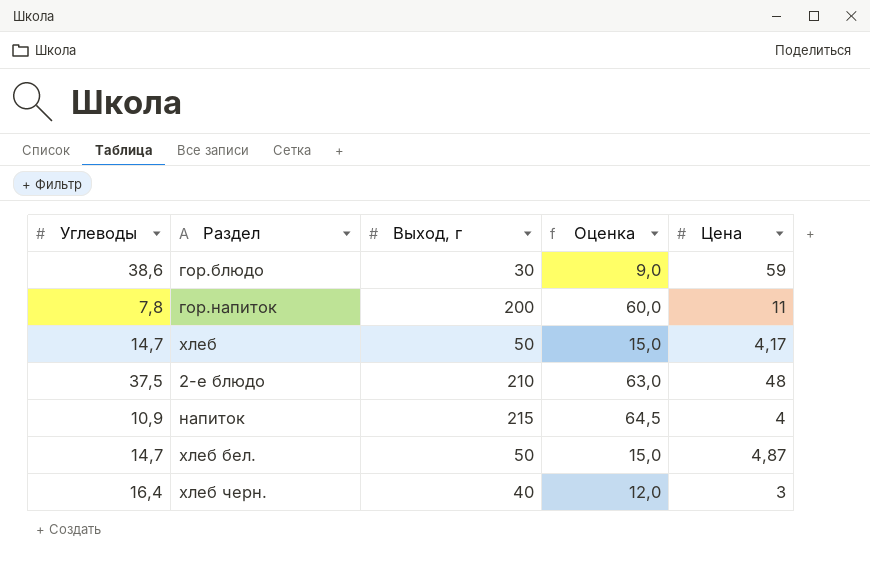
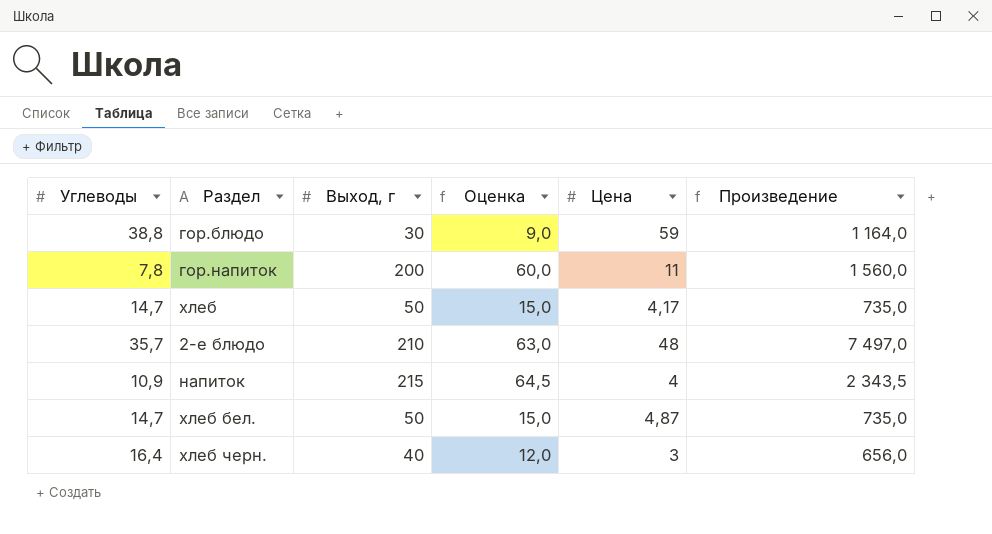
column Произведение | formula: none -> [Углеводы] * [Выход, г]
гор.блюдо | Углеводы: 38,6 -> 38,8
2-е блюдо | Углеводы: 37,5 -> 35,7

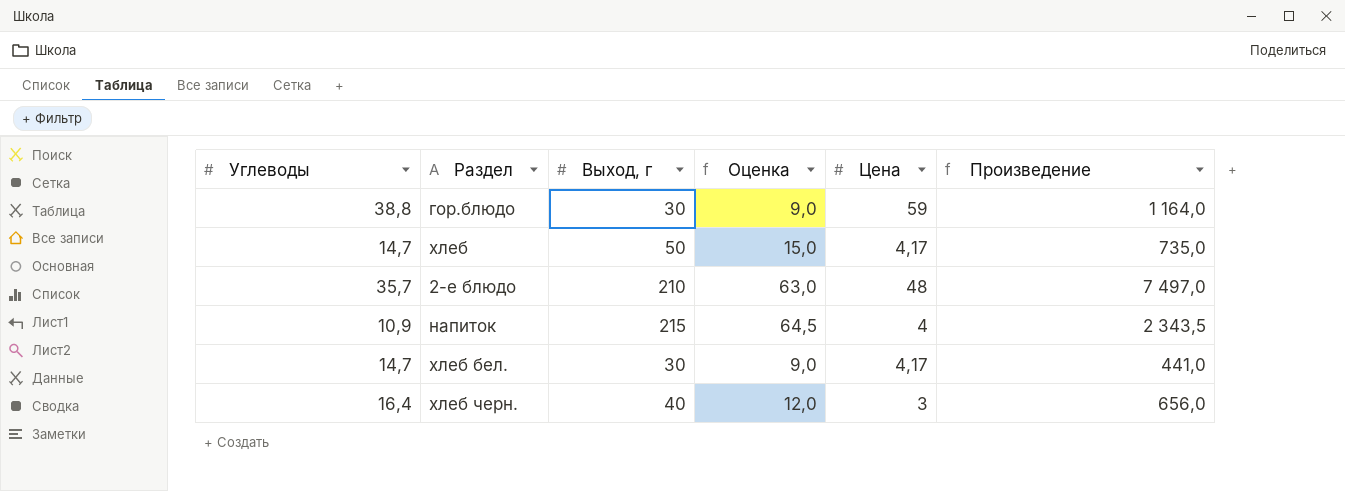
row гор.напиток: 7,8 | 200 | 60,0 | 11 | 1 560,0 -> none
хлеб бел. | Выход, г: 50 -> 30
хлеб бел. | Оценка: 15,0 -> 9,0
хлеб бел. | Цена: 4,87 -> 4,17
хлеб бел. | Произведение: 735,0 -> 441,0

